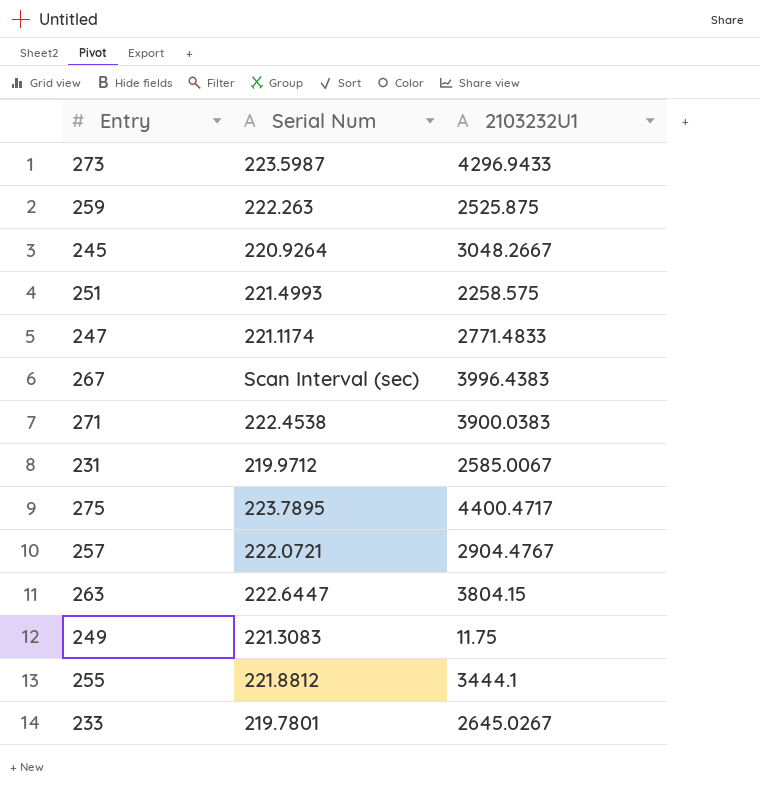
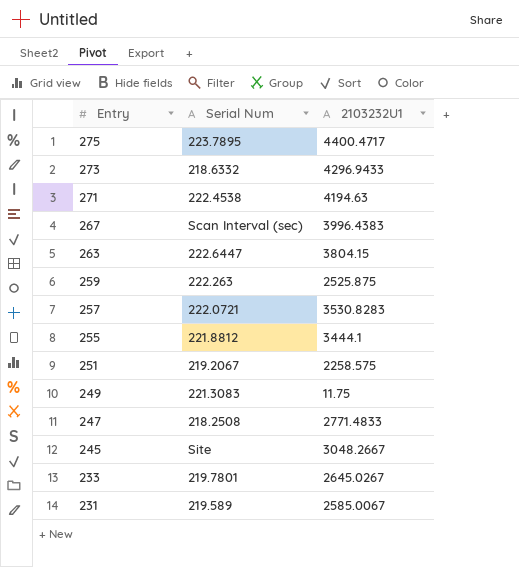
row order: none -> Entry descending
273 | Serial Num: 223.5987 -> 218.6332
271 | 2103232U1: 3900.0383 -> 4194.63
257 | 2103232U1: 2904.4767 -> 3530.8283
251 | Serial Num: 221.4993 -> 219.2067
247 | Serial Num: 221.1174 -> 218.2508
245 | Serial Num: 220.9264 -> Site
231 | Serial Num: 219.9712 -> 219.589

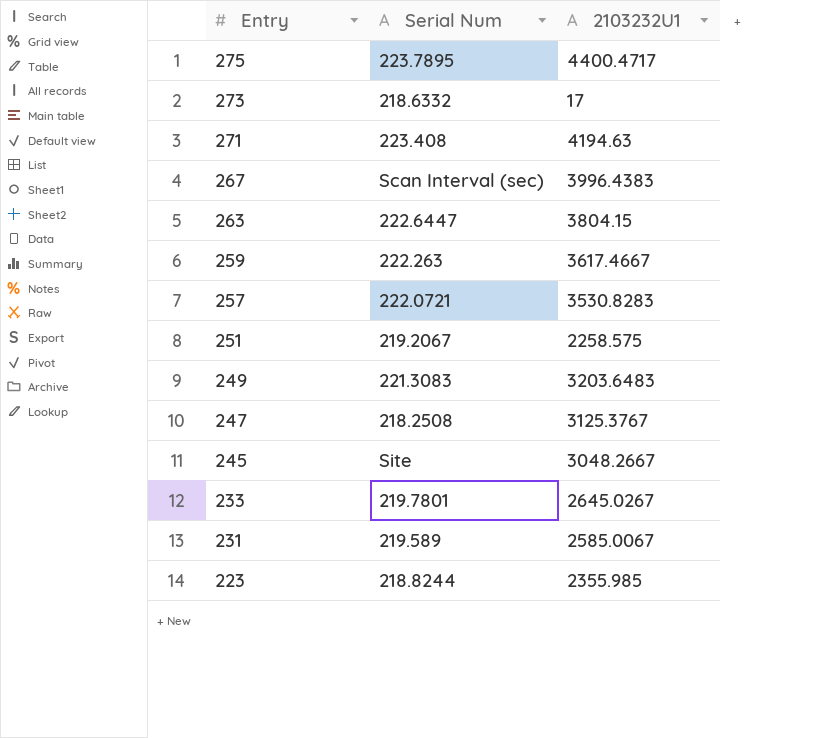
row 255: 221.8812 | 3444.1 -> none
273 | 2103232U1: 4296.9433 -> 17
271 | Serial Num: 222.4538 -> 223.408
259 | 2103232U1: 2525.875 -> 3617.4667
249 | 2103232U1: 11.75 -> 3203.6483
247 | 2103232U1: 2771.4833 -> 3125.3767
row 223: none -> 218.8244 | 2355.985

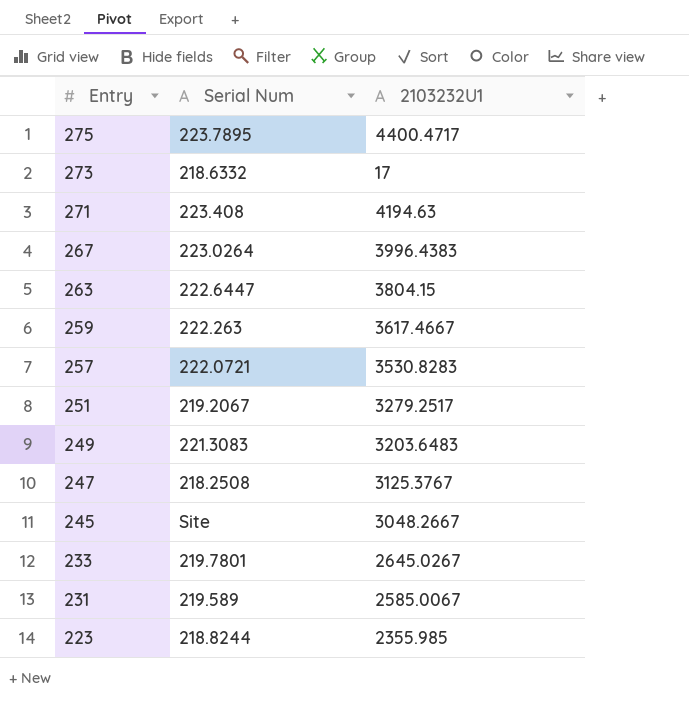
267 | Serial Num: Scan Interval (sec) -> 223.0264
251 | 2103232U1: 2258.575 -> 3279.2517

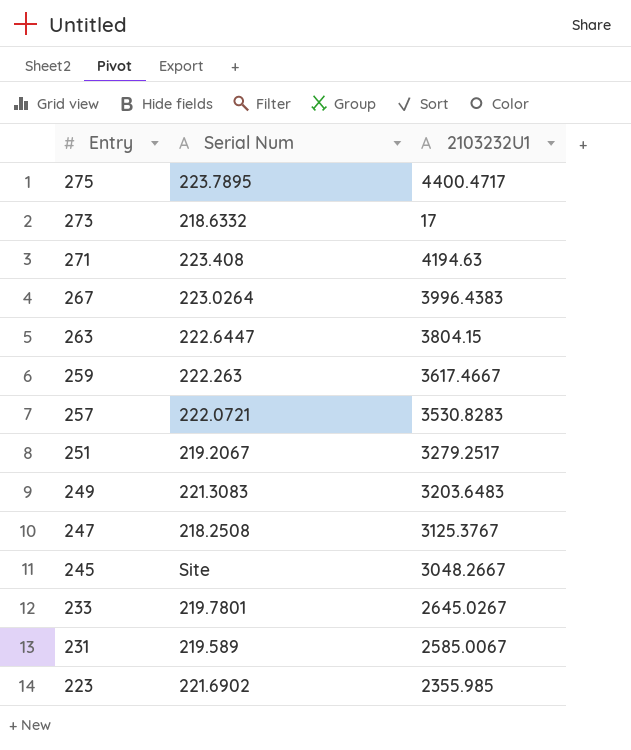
223 | Serial Num: 218.8244 -> 221.6902

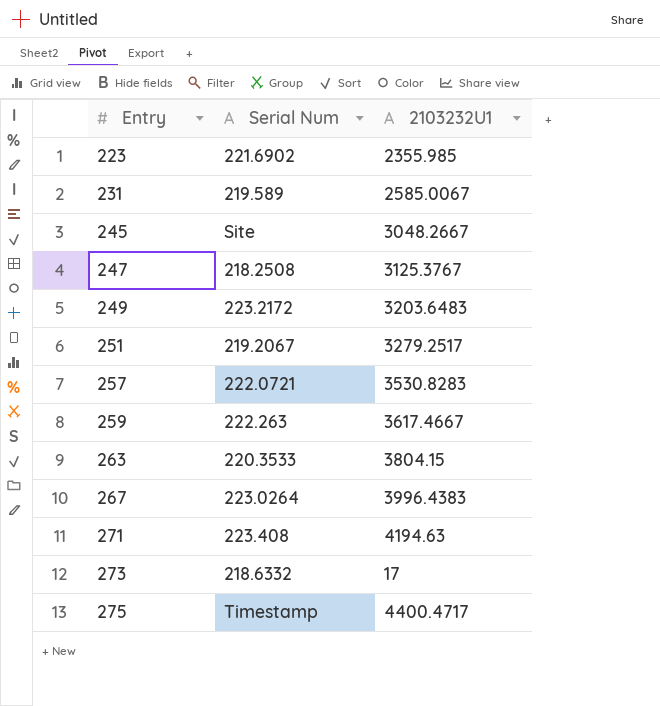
row order: Entry descending -> Entry ascending
row 233: 219.7801 | 2645.0267 -> none
249 | Serial Num: 221.3083 -> 223.2172
263 | Serial Num: 222.6447 -> 220.3533
275 | Serial Num: 223.7895 -> Timestamp

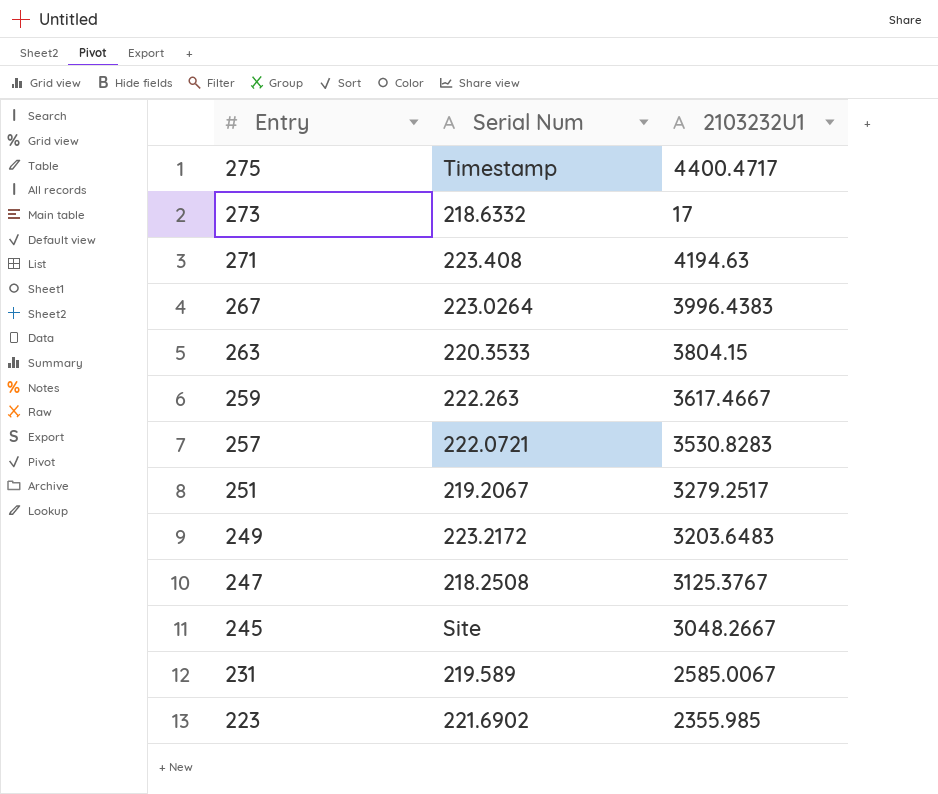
row order: Entry ascending -> Entry descending

